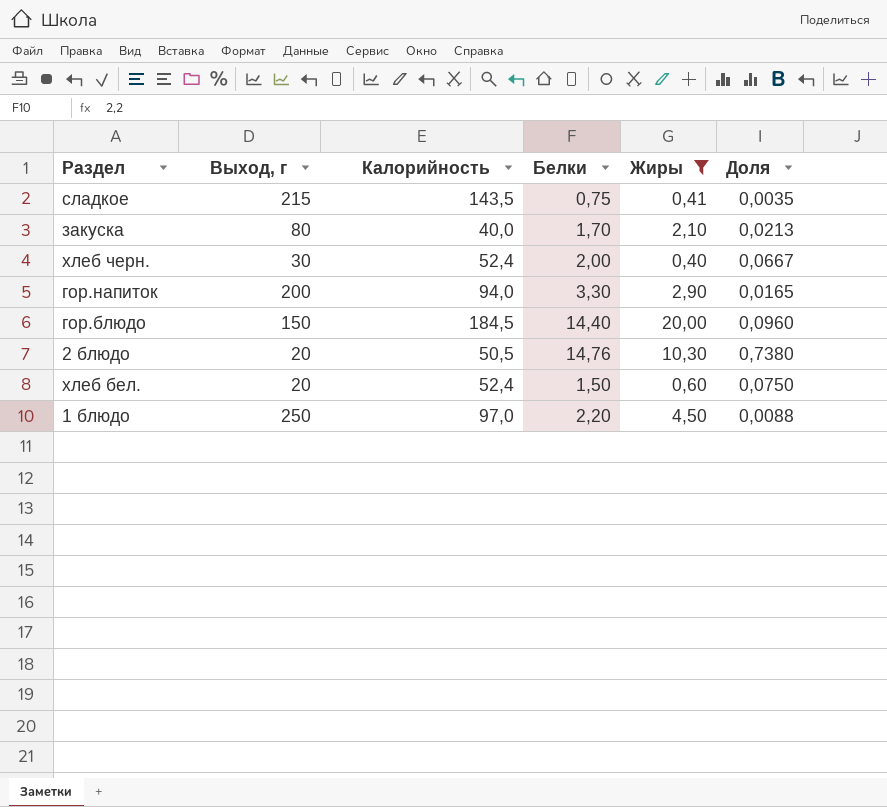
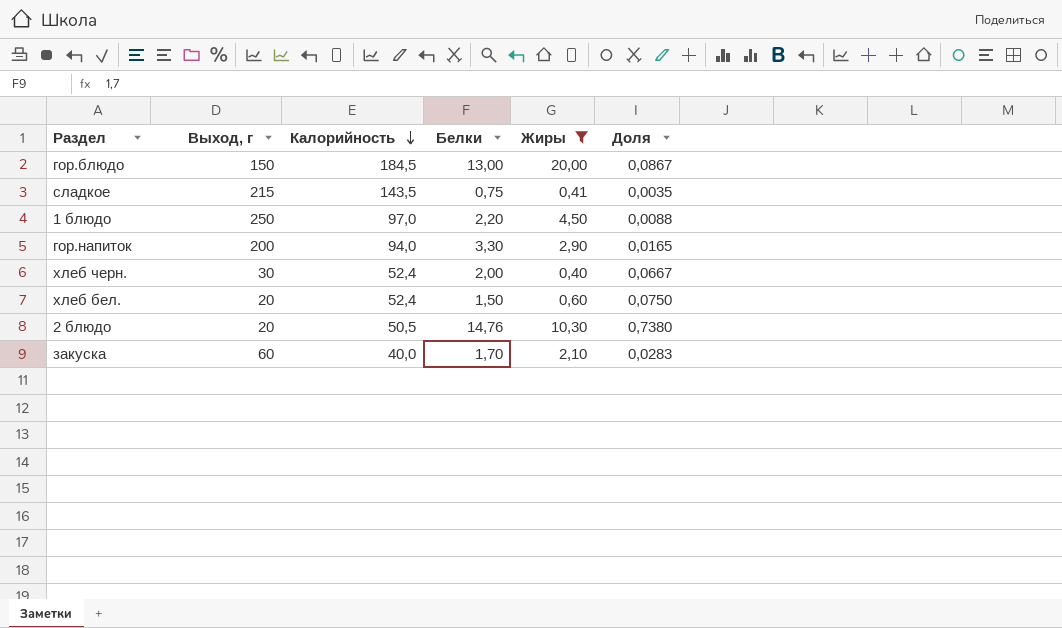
row order: none -> Калорийность descending
гор.блюдо | Белки: 14,40 -> 13,00
гор.блюдо | Доля: 0,0960 -> 0,0867
закуска | Выход, г: 80 -> 60
закуска | Доля: 0,0213 -> 0,0283

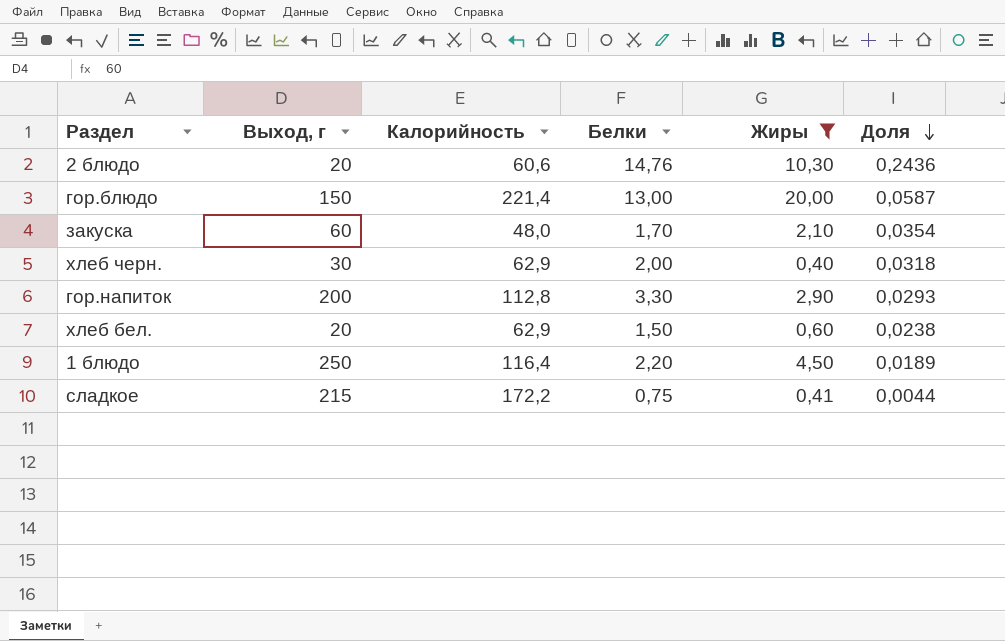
row order: Калорийность descending -> Доля descending
column Доля | formula: [Белки] / [Выход, г] -> [Белки] / [Калорийность]
2 блюдо | Калорийность: 50,5 -> 60,6
гор.блюдо | Калорийность: 184,5 -> 221,4
закуска | Калорийность: 40,0 -> 48,0
хлеб черн. | Калорийность: 52,4 -> 62,9
гор.напиток | Калорийность: 94,0 -> 112,8
хлеб бел. | Калорийность: 52,4 -> 62,9
1 блюдо | Калорийность: 97,0 -> 116,4
сладкое | Калорийность: 143,5 -> 172,2

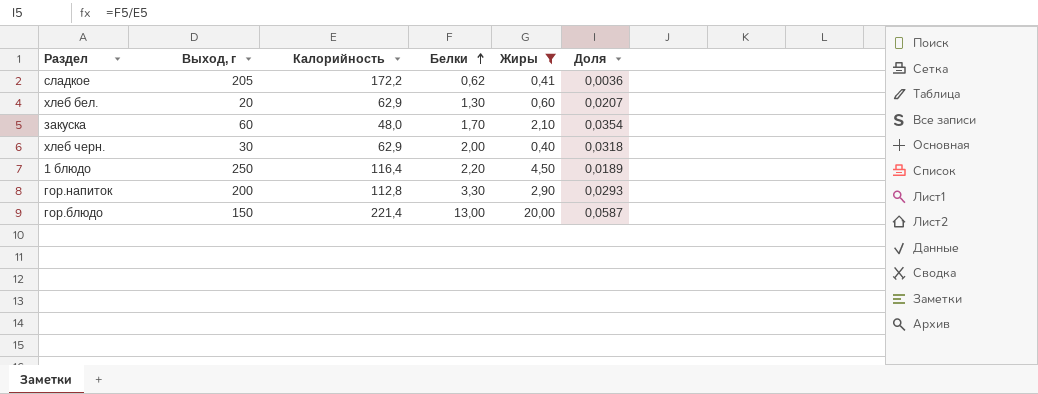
row order: Доля descending -> Белки ascending
row 2 блюдо: 20 | 60,6 | 14,76 | 10,30 | 0,2436 -> none
сладкое | Выход, г: 215 -> 205
сладкое | Белки: 0,75 -> 0,62
сладкое | Доля: 0,0044 -> 0,0036
хлеб бел. | Белки: 1,50 -> 1,30
хлеб бел. | Доля: 0,0238 -> 0,0207

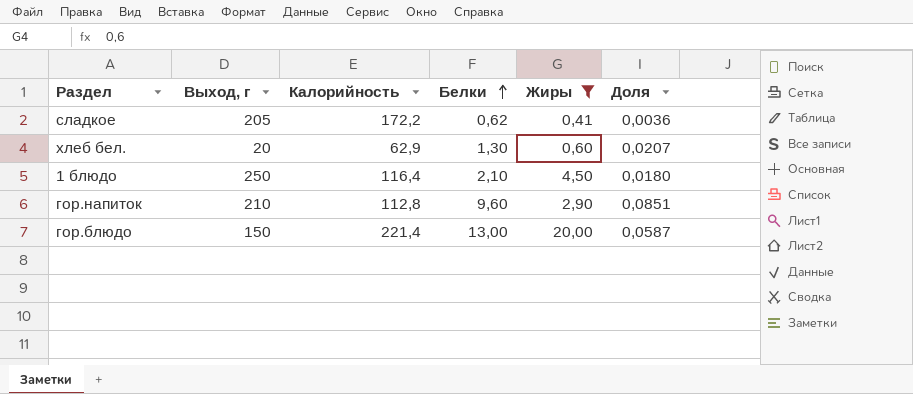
row закуска: 60 | 48,0 | 1,70 | 2,10 | 0,0354 -> none
row хлеб черн.: 30 | 62,9 | 2,00 | 0,40 | 0,0318 -> none
1 блюдо | Белки: 2,20 -> 2,10
1 блюдо | Доля: 0,0189 -> 0,0180
гор.напиток | Выход, г: 200 -> 210
гор.напиток | Белки: 3,30 -> 9,60
гор.напиток | Доля: 0,0293 -> 0,0851

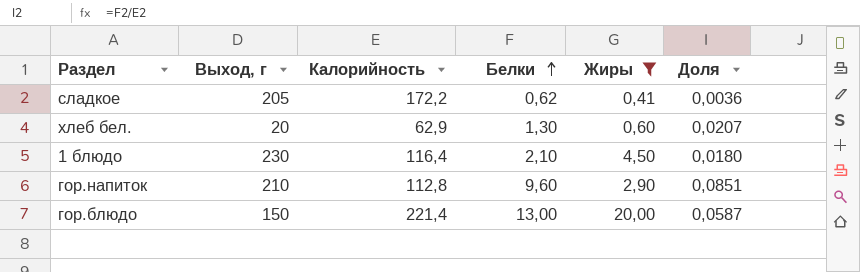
1 блюдо | Выход, г: 250 -> 230

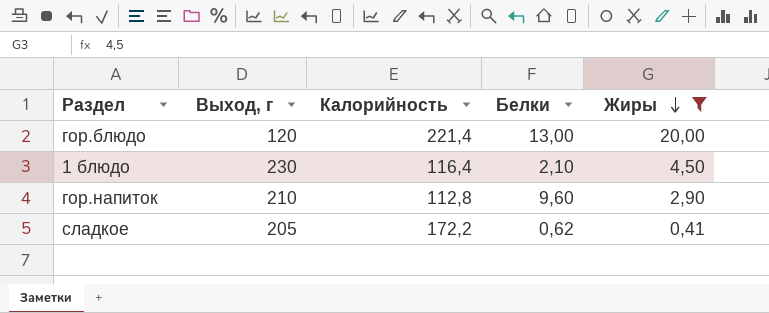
row order: Белки ascending -> Жиры descending
column Доля | formula: [Белки] / [Калорийность] -> none
row хлеб бел.: 20 | 62,9 | 1,30 | 0,60 | 0,0207 -> none
гор.блюдо | Выход, г: 150 -> 120

